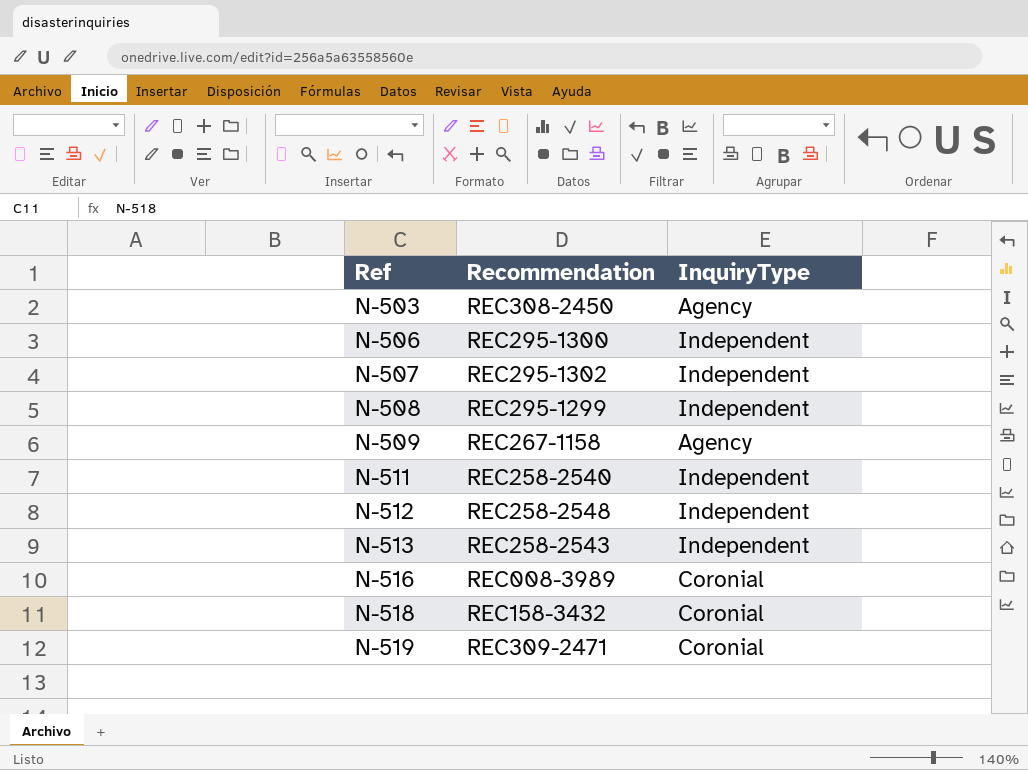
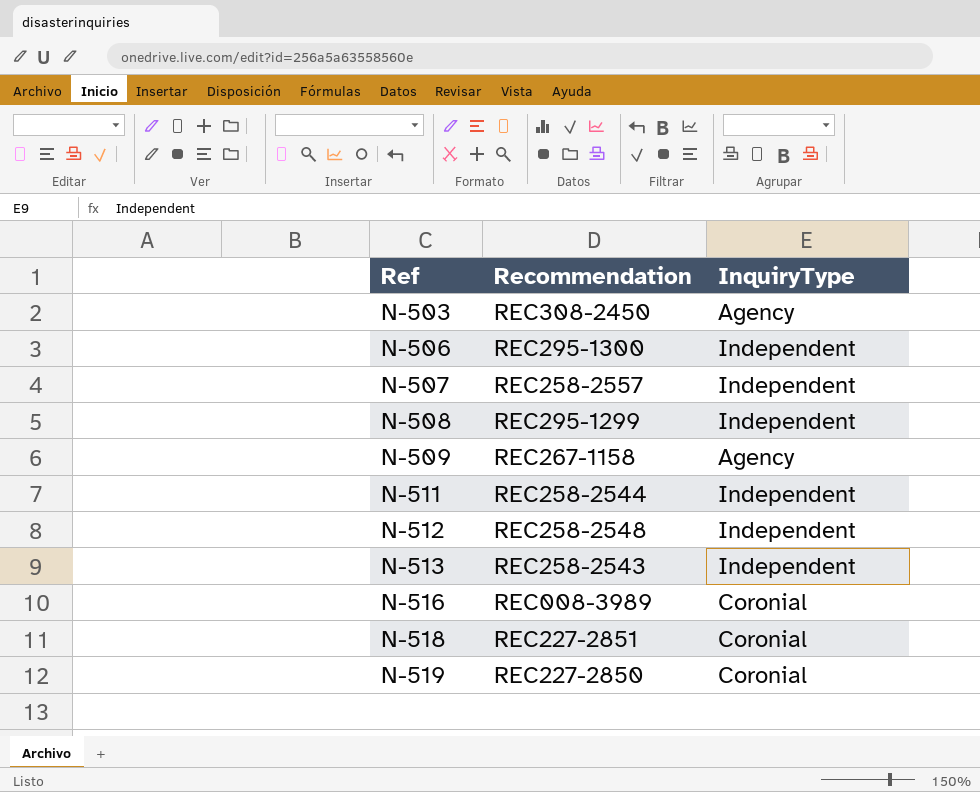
N-507 | Recommendation: REC295-1302 -> REC258-2557
N-511 | Recommendation: REC258-2540 -> REC258-2544
N-518 | Recommendation: REC158-3432 -> REC227-2851
N-519 | Recommendation: REC309-2471 -> REC227-2850

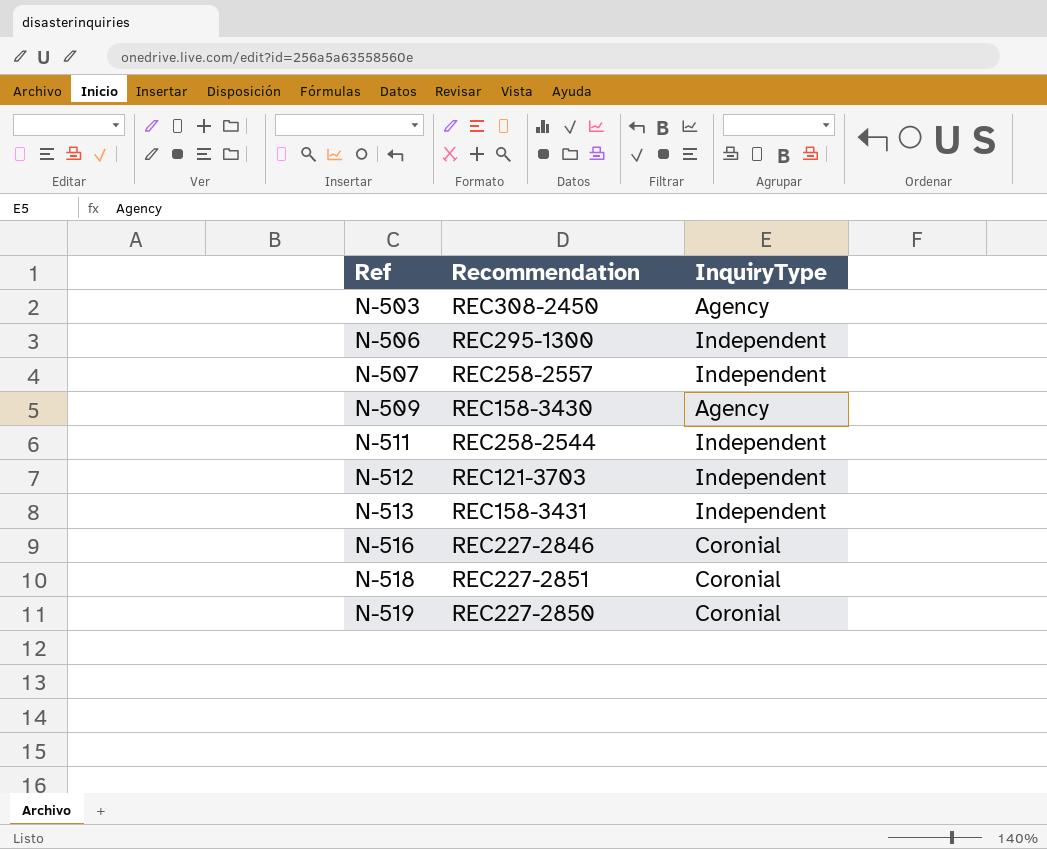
row N-508: REC295-1299 | Independent -> none
N-509 | Recommendation: REC267-1158 -> REC158-3430
N-512 | Recommendation: REC258-2548 -> REC121-3703
N-513 | Recommendation: REC258-2543 -> REC158-3431
N-516 | Recommendation: REC008-3989 -> REC227-2846

